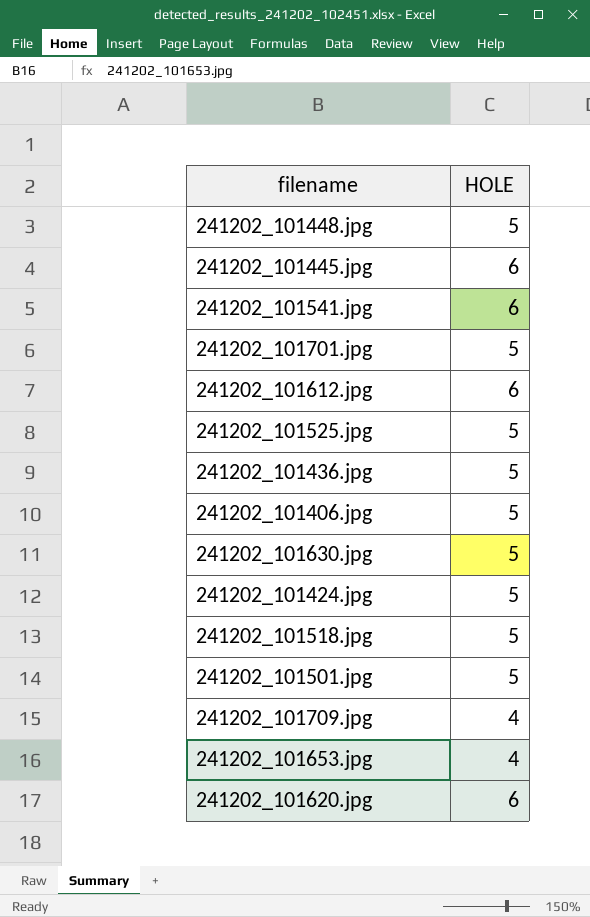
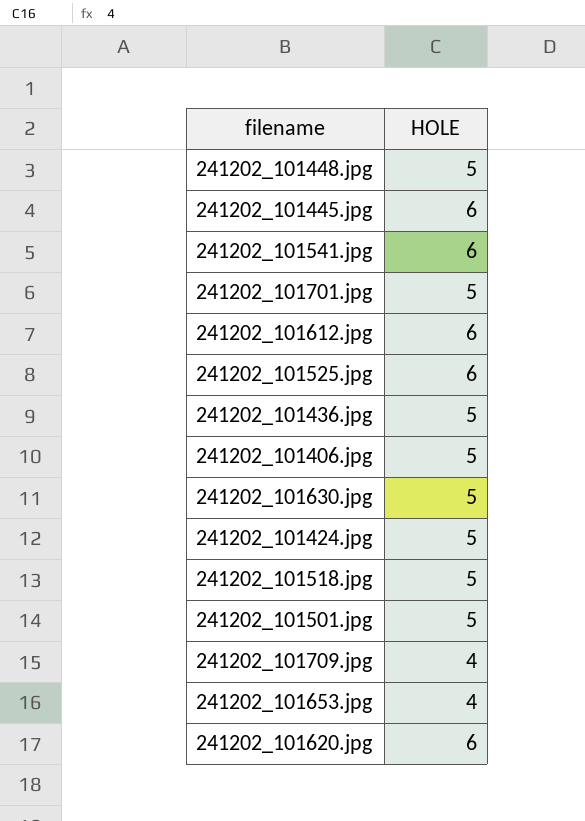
241202_101525.jpg | HOLE: 5 -> 6

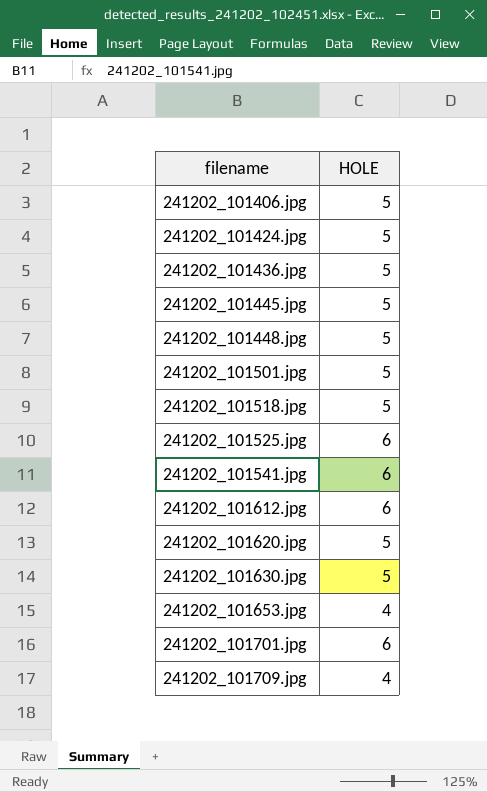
row order: none -> filename ascending
241202_101445.jpg | HOLE: 6 -> 5
241202_101620.jpg | HOLE: 6 -> 5
241202_101701.jpg | HOLE: 5 -> 6

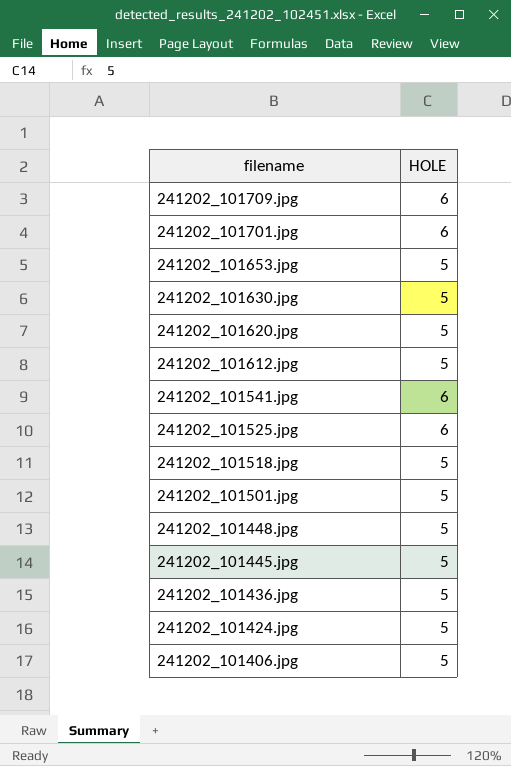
row order: filename ascending -> filename descending
241202_101709.jpg | HOLE: 4 -> 6
241202_101653.jpg | HOLE: 4 -> 5
241202_101612.jpg | HOLE: 6 -> 5

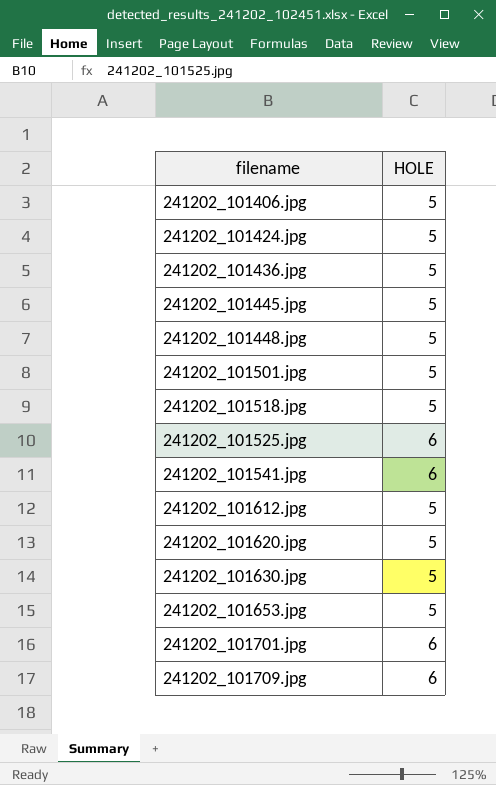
row order: filename descending -> filename ascending

